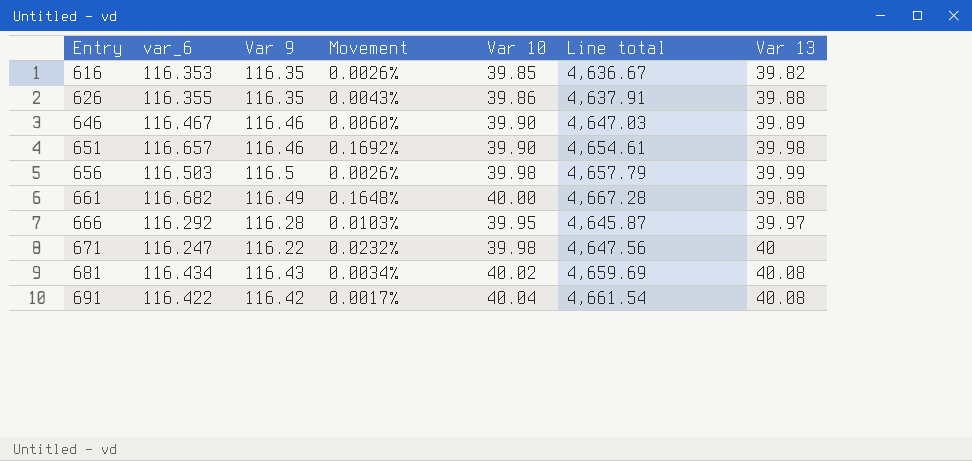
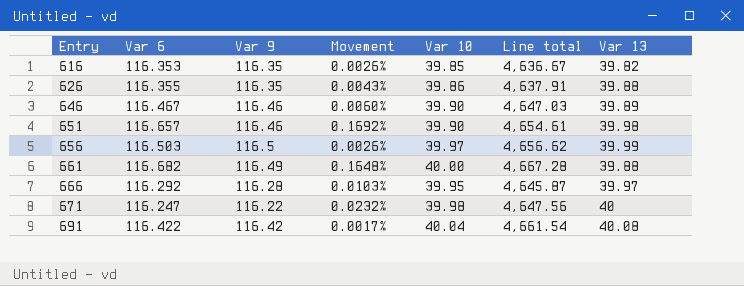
column name: var_6 -> Var 6
row 681: 116.434 | 116.43 | 0.0034% | 40.02 | 4,659.69 | 40.08 -> none
656 | Var 10: 39.98 -> 39.97
656 | Line total: 4,657.79 -> 4,656.62

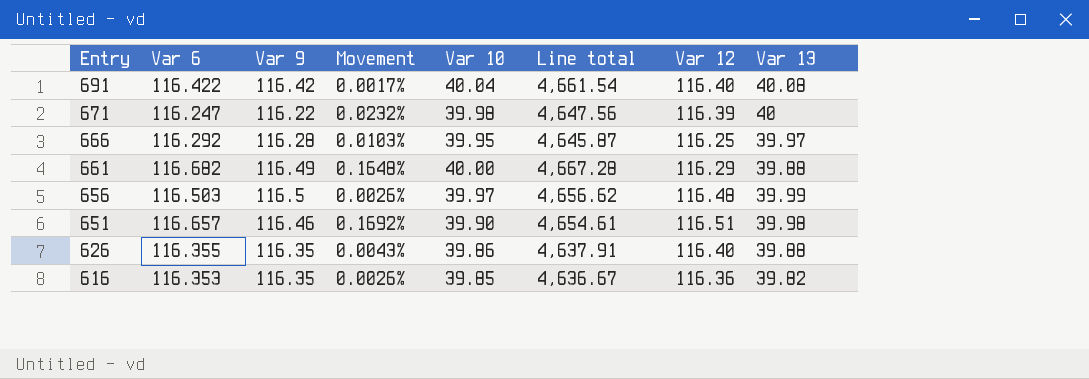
row order: Entry ascending -> Entry descending
column Var 12 | position: none -> 7
row 646: 116.467 | 116.46 | 0.0060% | 39.90 | 4,647.03 | 39.89 -> none

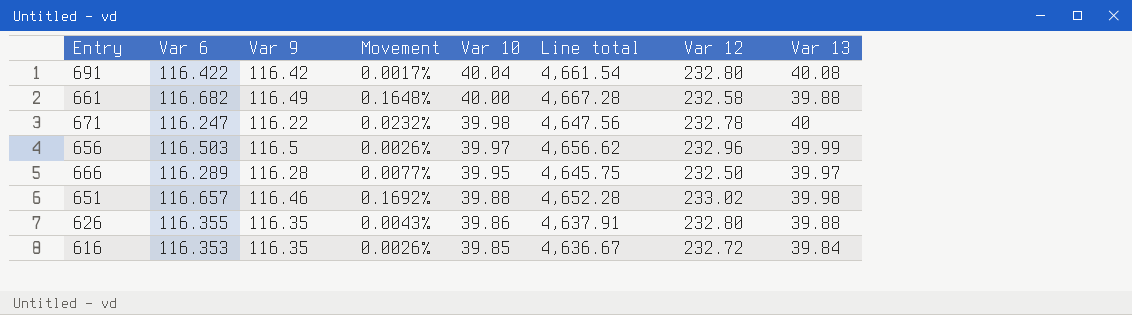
row order: Entry descending -> Var 10 descending
691 | Var 12: 116.40 -> 232.80
661 | Var 12: 116.29 -> 232.58
671 | Var 12: 116.39 -> 232.78
656 | Var 12: 116.48 -> 232.96
666 | Var 6: 116.292 -> 116.289
666 | Movement: 0.0103% -> 0.0077%
666 | Line total: 4,645.87 -> 4,645.75
666 | Var 12: 116.25 -> 232.50
651 | Var 10: 39.90 -> 39.88
651 | Line total: 4,654.61 -> 4,652.28
651 | Var 12: 116.51 -> 233.02
626 | Var 12: 116.40 -> 232.80
616 | Var 12: 116.36 -> 232.72
616 | Var 13: 39.82 -> 39.84

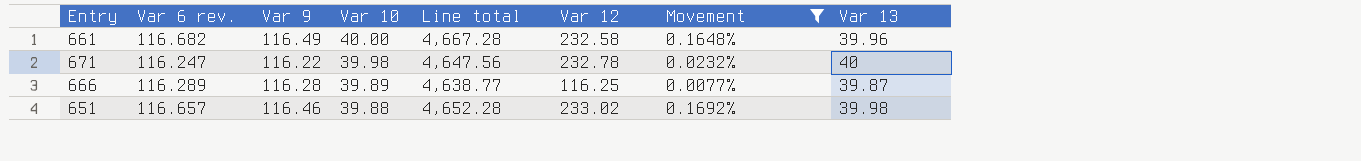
filter: none -> Movement >= 0.0077%
column name: Var 6 -> Var 6 rev.
column Movement | position: 4 -> 7
661 | Var 13: 39.88 -> 39.96
666 | Var 10: 39.95 -> 39.89
666 | Line total: 4,645.75 -> 4,638.77
666 | Var 12: 232.50 -> 116.25
666 | Var 13: 39.97 -> 39.87

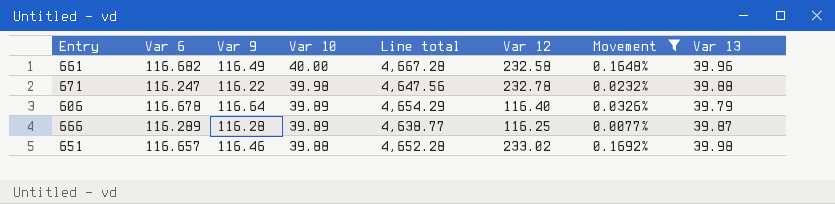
column name: Var 6 rev. -> Var 6
671 | Var 13: 40 -> 39.88
row 606: none -> 116.678 | 116.64 | 39.89 | 4,654.29 | 116.40 | 0.0326% | 39.79

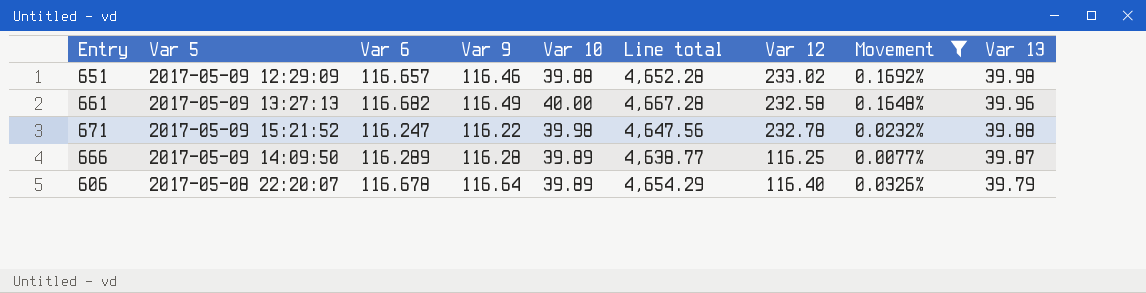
row order: Var 10 descending -> Var 13 descending
column Var 5 | position: none -> 2

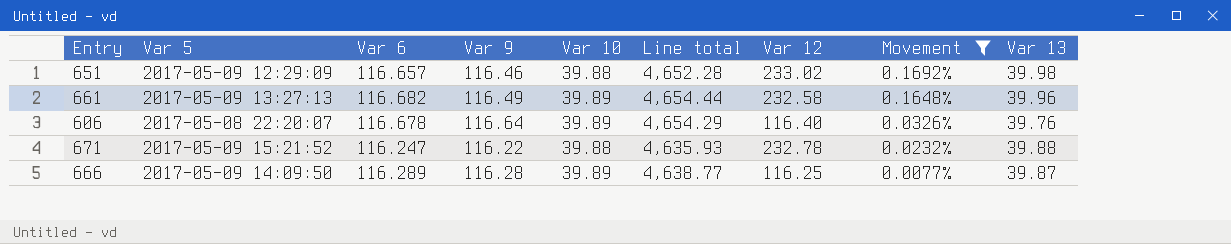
row order: Var 13 descending -> Movement descending
661 | Var 10: 40.00 -> 39.89
661 | Line total: 4,667.28 -> 4,654.44
606 | Var 13: 39.79 -> 39.76
671 | Var 10: 39.98 -> 39.88
671 | Line total: 4,647.56 -> 4,635.93

